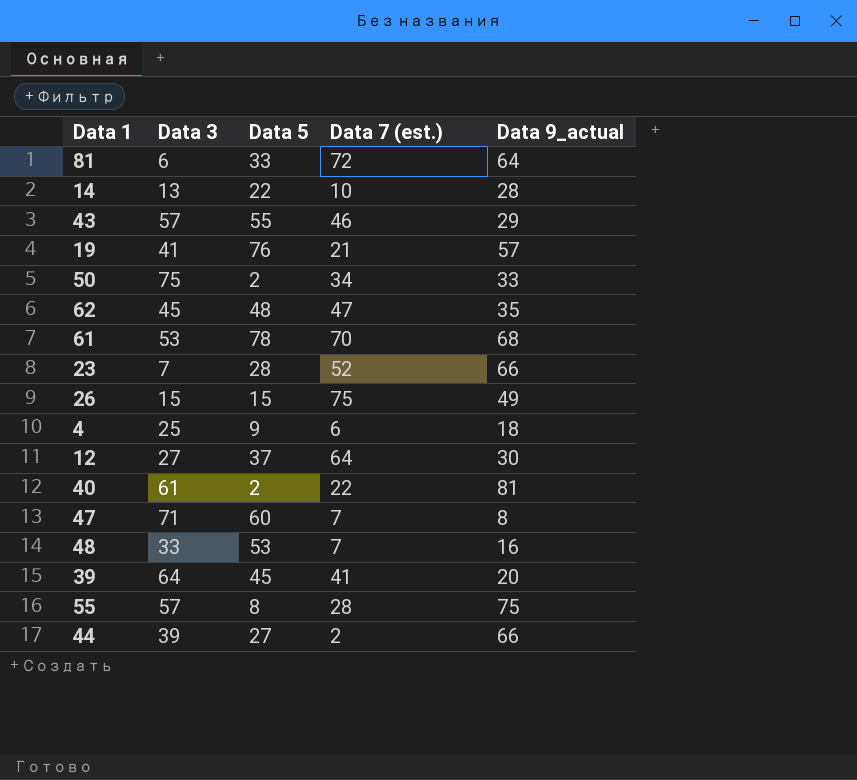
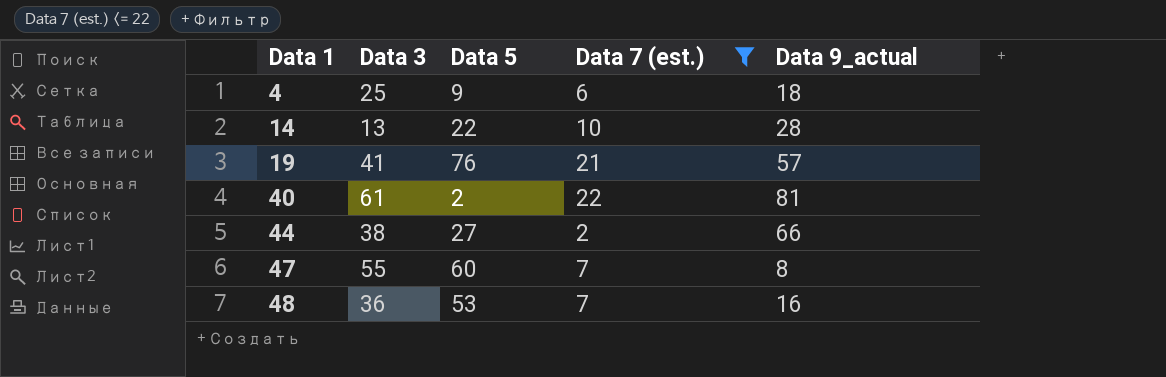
filter: none -> Data 7 (est.) <= 22
row order: none -> Data 1 ascending
44 | Data 3: 39 -> 38
47 | Data 3: 71 -> 55
48 | Data 3: 33 -> 36

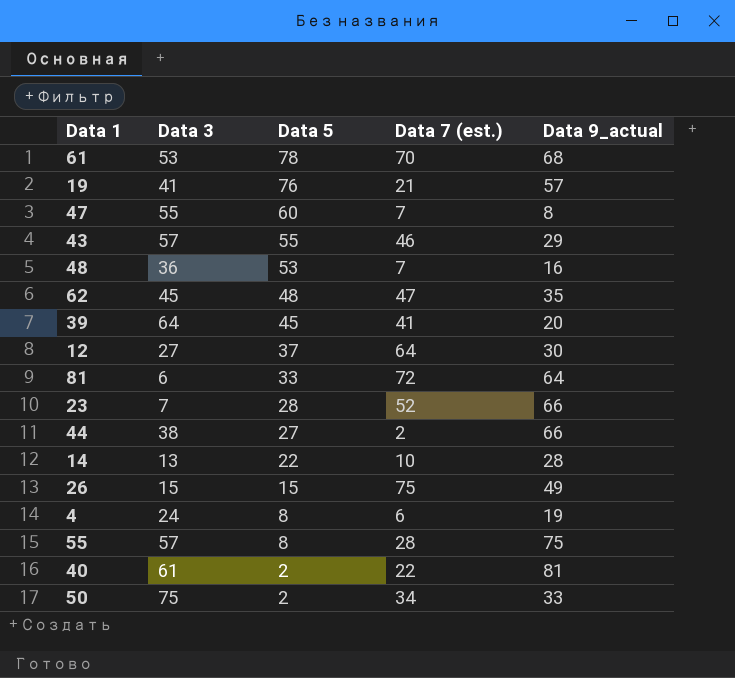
filter: Data 7 (est.) <= 22 -> none
row order: Data 1 ascending -> Data 5 descending
4 | Data 3: 25 -> 24
4 | Data 5: 9 -> 8
4 | Data 9_actual: 18 -> 19

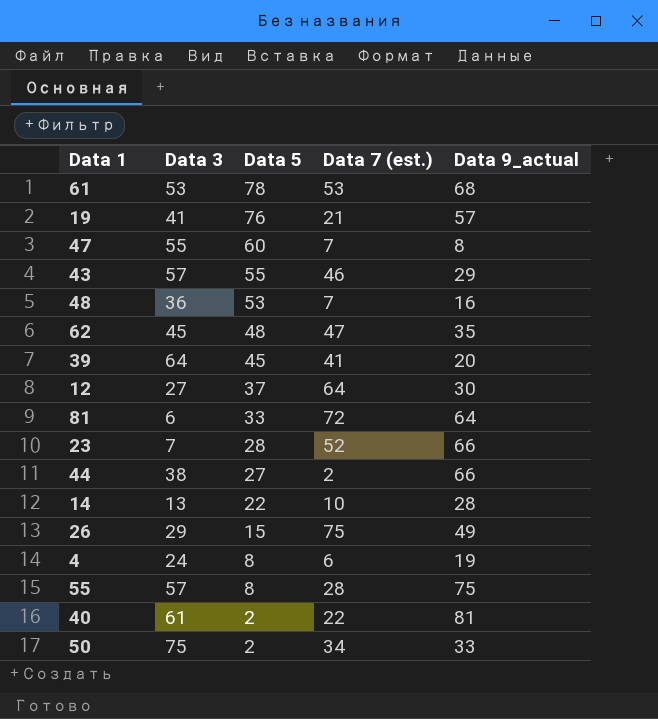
61 | Data 7 (est.): 70 -> 53
26 | Data 3: 15 -> 29

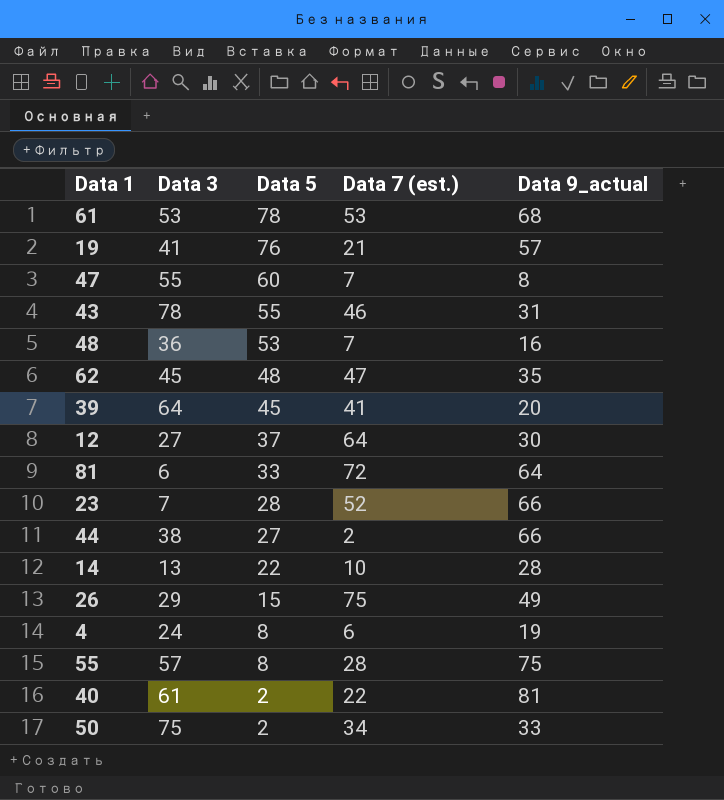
43 | Data 3: 57 -> 78
43 | Data 9_actual: 29 -> 31

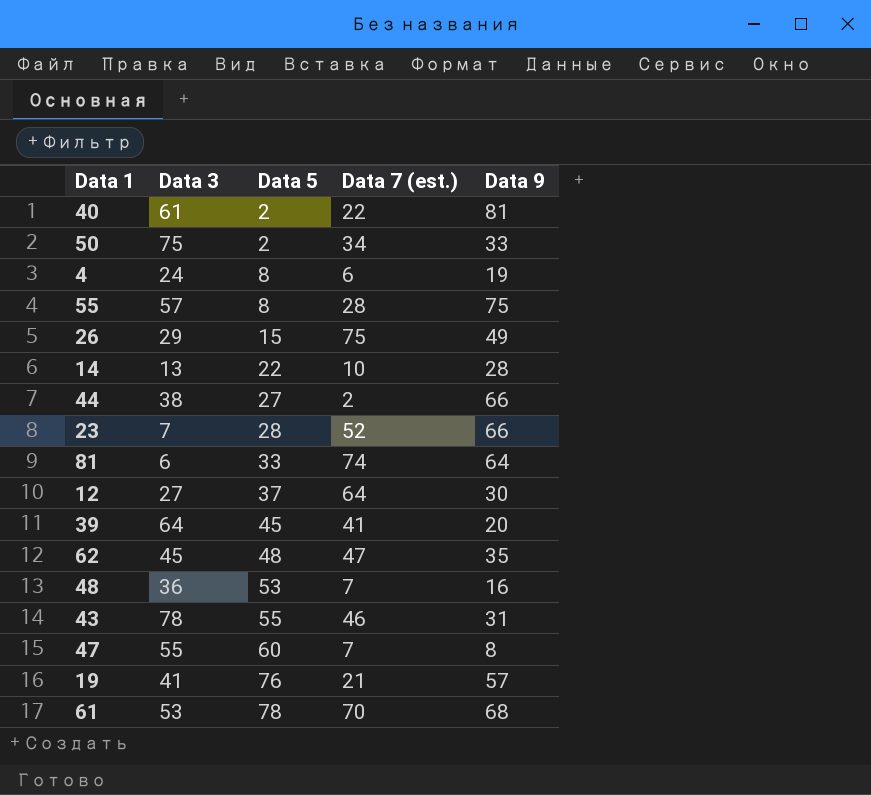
row order: Data 5 descending -> Data 5 ascending
column name: Data 9_actual -> Data 9
81 | Data 7 (est.): 72 -> 74
61 | Data 7 (est.): 53 -> 70

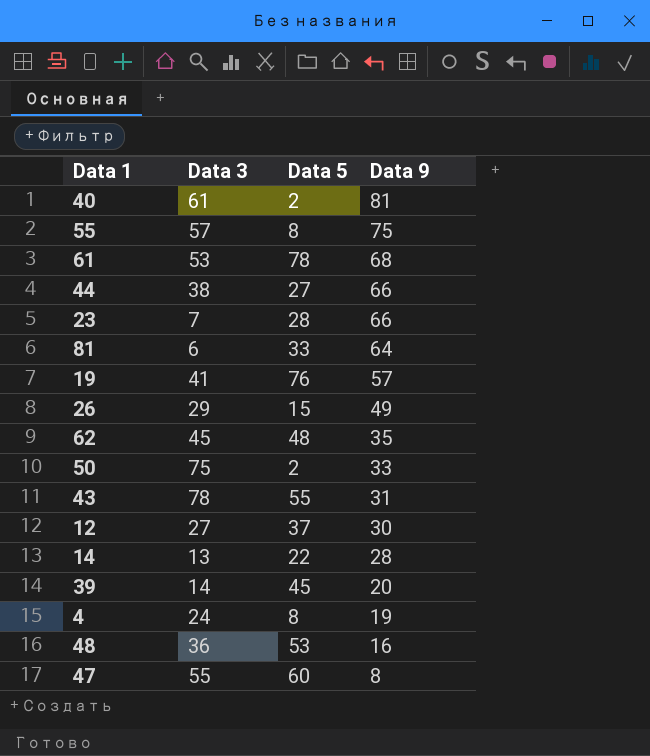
row order: Data 5 ascending -> Data 9 descending
column Data 7 (est.) | position: 4 -> none
39 | Data 3: 64 -> 14

